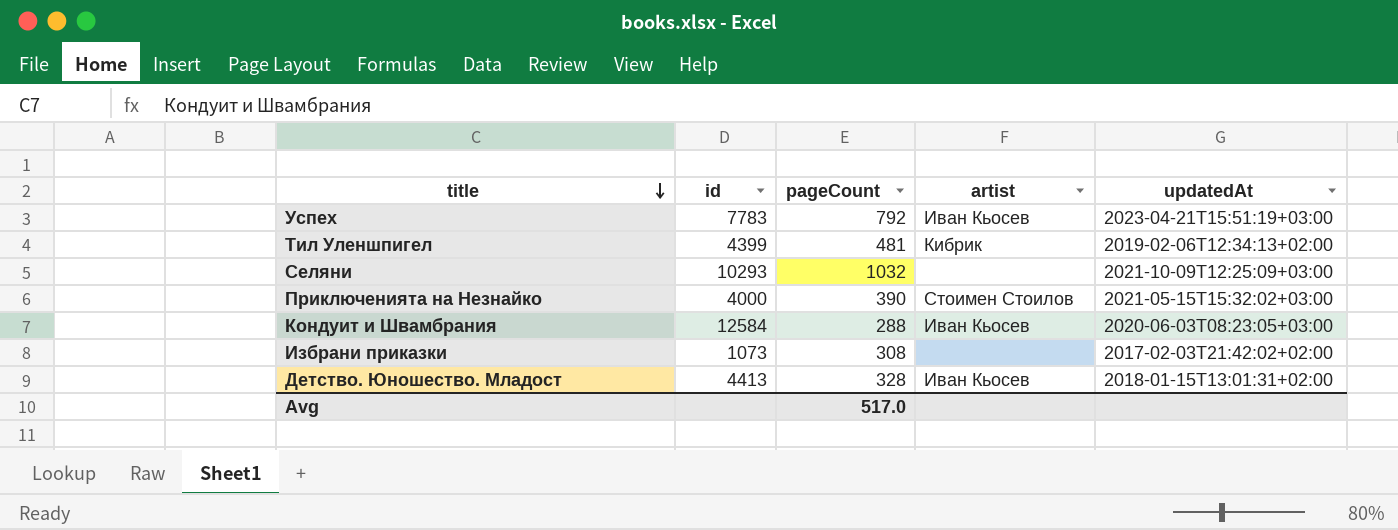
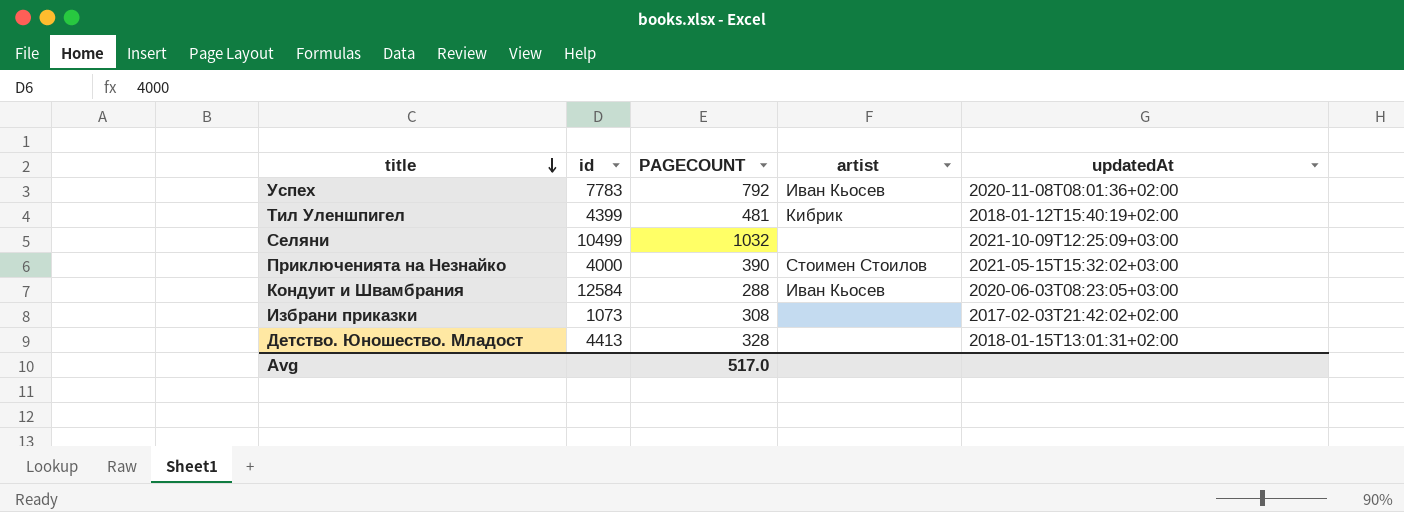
column name: pageCount -> PAGECOUNT
Успех | updatedAt: 2023-04-21T15:51:19+03:00 -> 2020-11-08T08:01:36+02:00
Тил Уленшпигел | updatedAt: 2019-02-06T12:34:13+02:00 -> 2018-01-12T15:40:19+02:00
Селяни | id: 10293 -> 10499
Детство. Юношество. Младост | artist: Иван Кьосев -> none

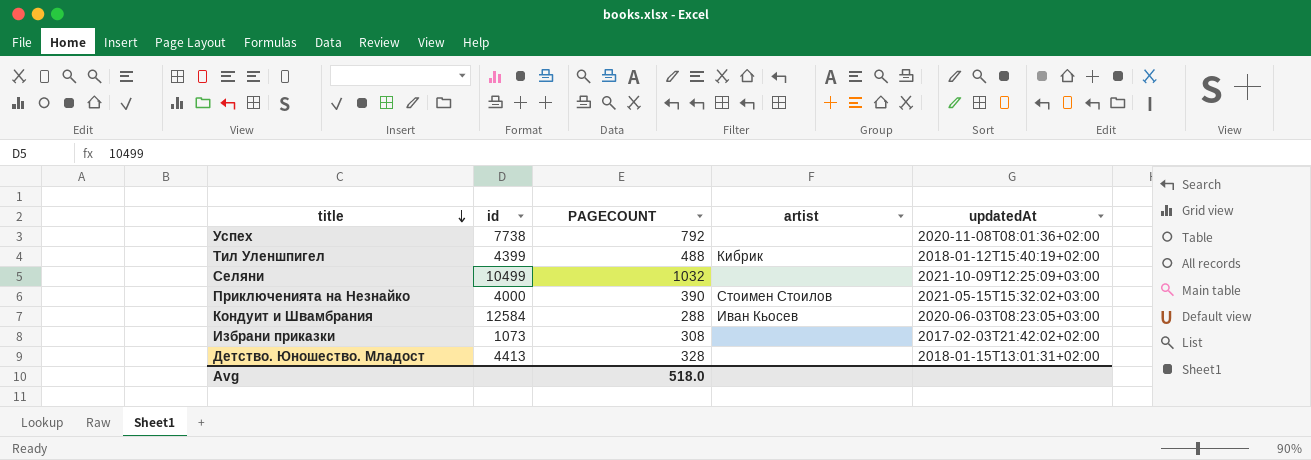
Успех | id: 7783 -> 7738
Успех | artist: Иван Кьосев -> none
Тил Уленшпигел | PAGECOUNT: 481 -> 488
Avg | PAGECOUNT: 517.0 -> 518.0

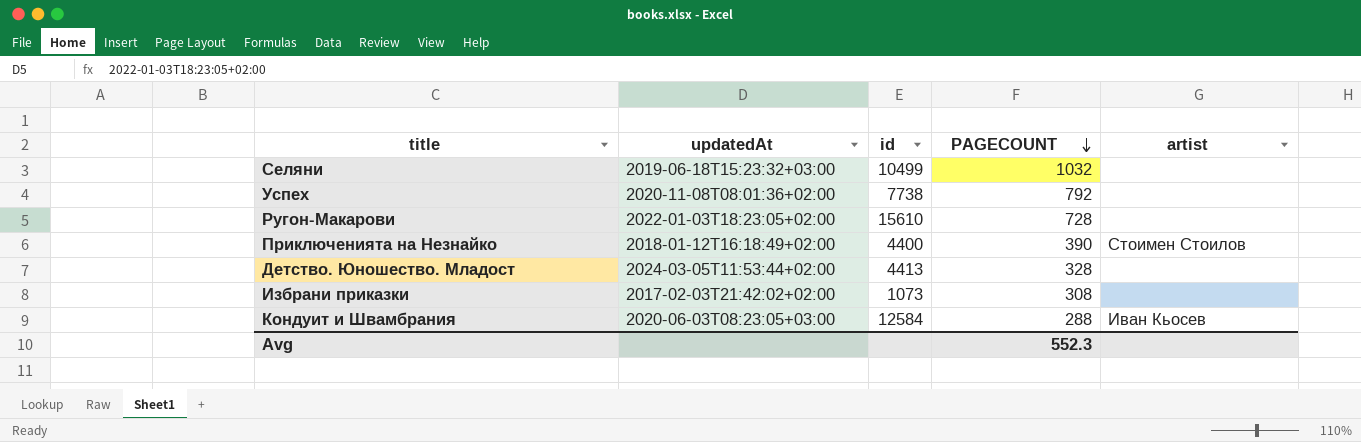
row order: title descending -> PAGECOUNT descending
column updatedAt | position: 5 -> 2
row Тил Уленшпигел: 4399 | 488 | Кибрик | 2018-01-12T15:40:19+02:00 -> none
Селяни | updatedAt: 2021-10-09T12:25:09+03:00 -> 2019-06-18T15:23:32+03:00
row Ругон-Макарови: none -> 2022-01-03T18:23:05+02:00 | 15610 | 728 | none
Приключенията на Незнайко | updatedAt: 2021-05-15T15:32:02+03:00 -> 2018-01-12T16:18:49+02:00
Приключенията на Незнайко | id: 4000 -> 4400
Детство. Юношество. Младост | updatedAt: 2018-01-15T13:01:31+02:00 -> 2024-03-05T11:53:44+02:00
Avg | PAGECOUNT: 518.0 -> 552.3

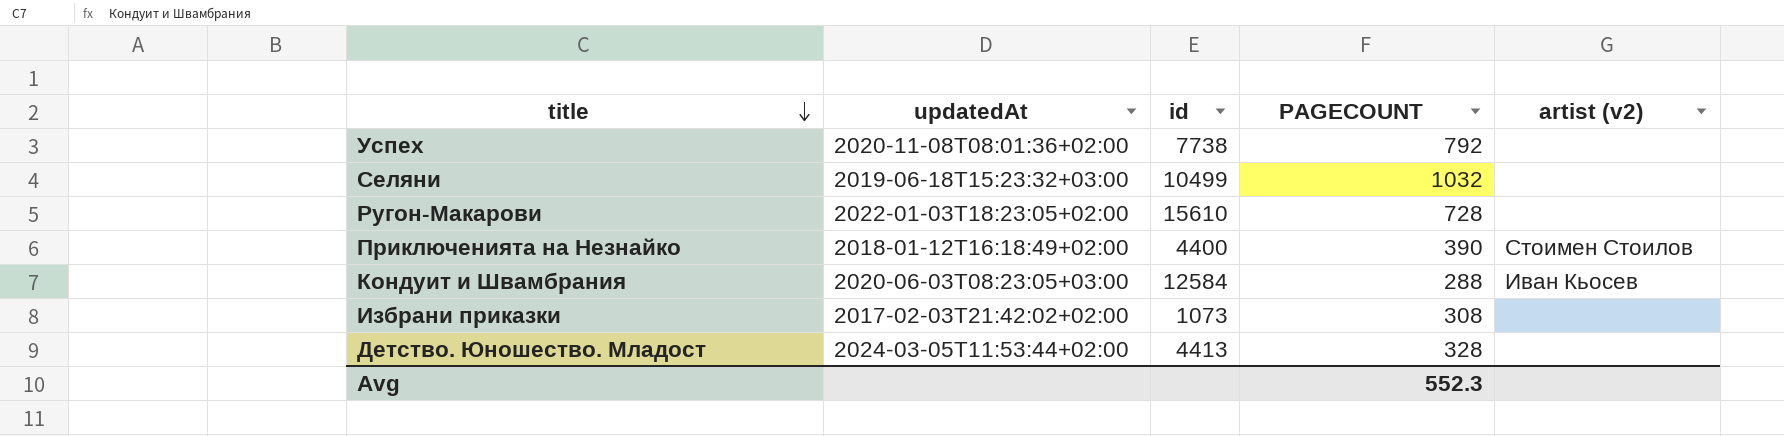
row order: PAGECOUNT descending -> title descending
column name: artist -> artist (v2)

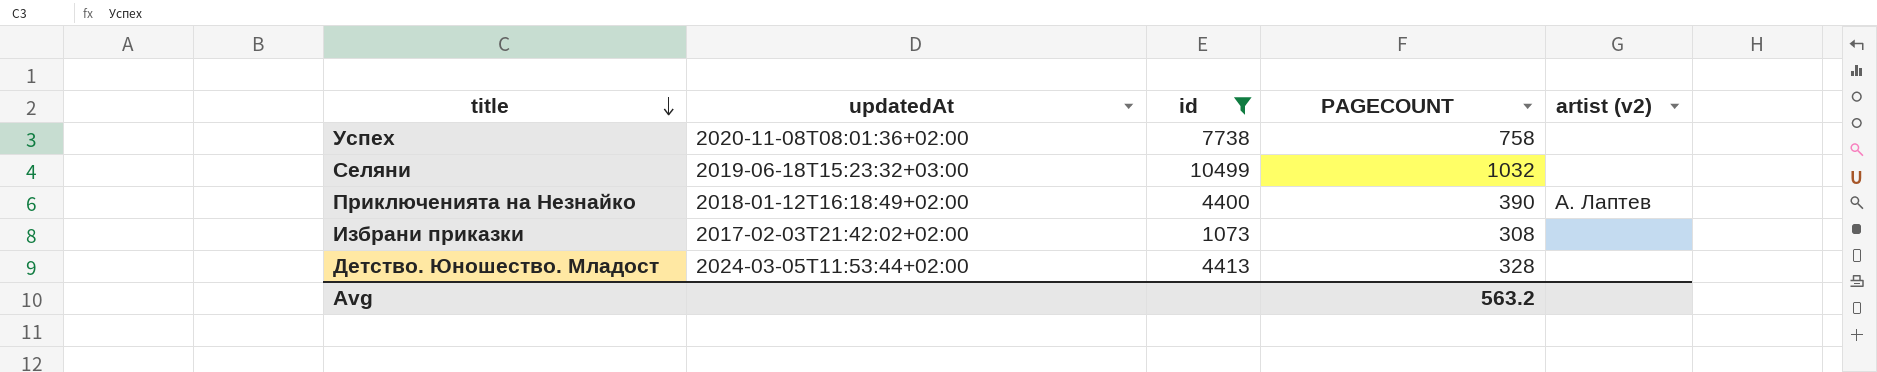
filter: none -> id <= 10499
Успех | PAGECOUNT: 792 -> 758
Приключенията на Незнайко | artist (v2): Стоимен Стоилов -> А. Лаптев
Avg | PAGECOUNT: 552.3 -> 563.2

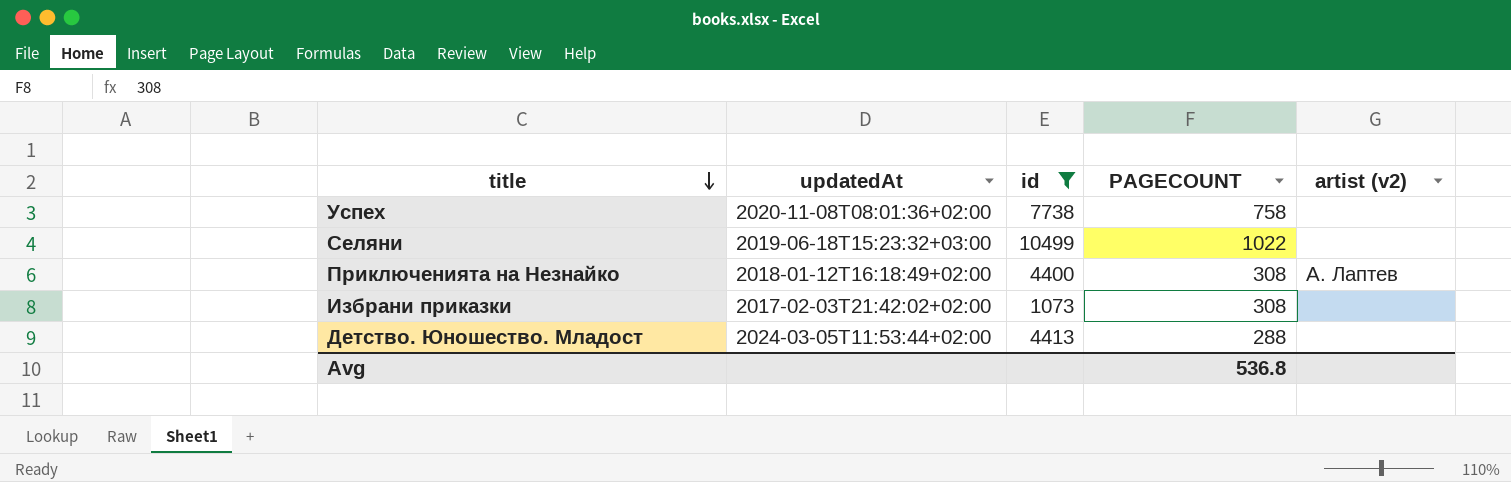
Селяни | PAGECOUNT: 1032 -> 1022
Приключенията на Незнайко | PAGECOUNT: 390 -> 308
Детство. Юношество. Младост | PAGECOUNT: 328 -> 288
Avg | PAGECOUNT: 563.2 -> 536.8

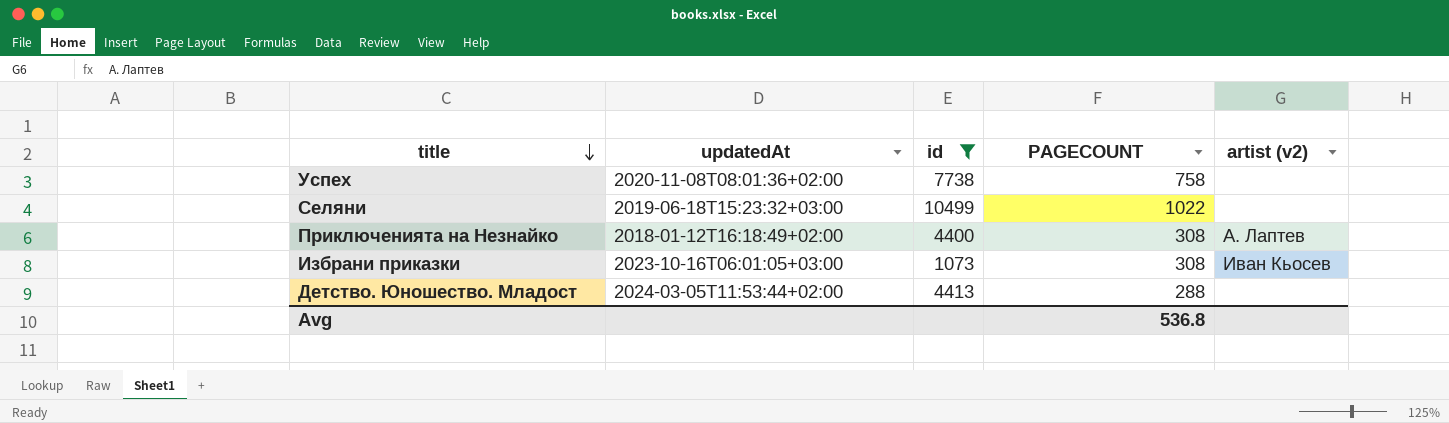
Избрани приказки | updatedAt: 2017-02-03T21:42:02+02:00 -> 2023-10-16T06:01:05+03:00
Избрани приказки | artist (v2): none -> Иван Кьосев

